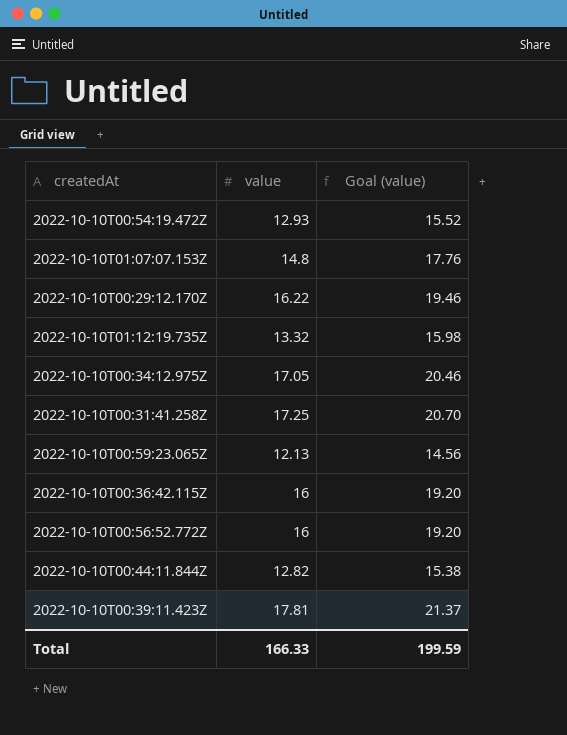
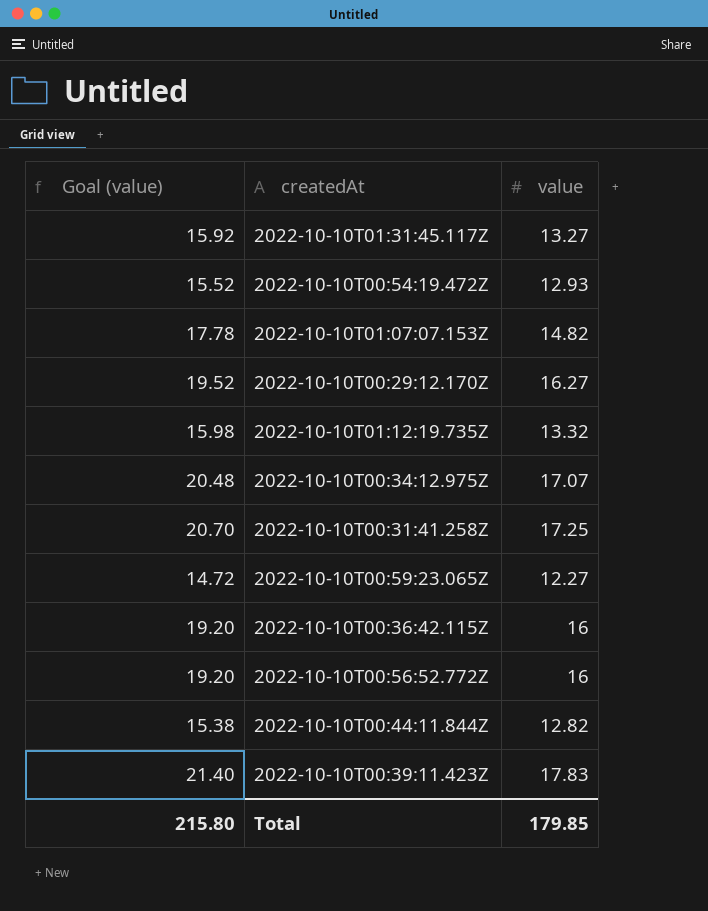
column Goal (value) | position: 3 -> 1
row 2022-10-10T01:31:45.117Z: none -> 15.92 | 13.27
2022-10-10T01:07:07.153Z | Goal (value): 17.76 -> 17.78
2022-10-10T01:07:07.153Z | value: 14.8 -> 14.82
2022-10-10T00:29:12.170Z | Goal (value): 19.46 -> 19.52
2022-10-10T00:29:12.170Z | value: 16.22 -> 16.27
2022-10-10T00:34:12.975Z | Goal (value): 20.46 -> 20.48
2022-10-10T00:34:12.975Z | value: 17.05 -> 17.07
2022-10-10T00:59:23.065Z | Goal (value): 14.56 -> 14.72
2022-10-10T00:59:23.065Z | value: 12.13 -> 12.27
2022-10-10T00:39:11.423Z | Goal (value): 21.37 -> 21.40
2022-10-10T00:39:11.423Z | value: 17.81 -> 17.83
Total | Goal (value): 199.59 -> 215.80
Total | value: 166.33 -> 179.85

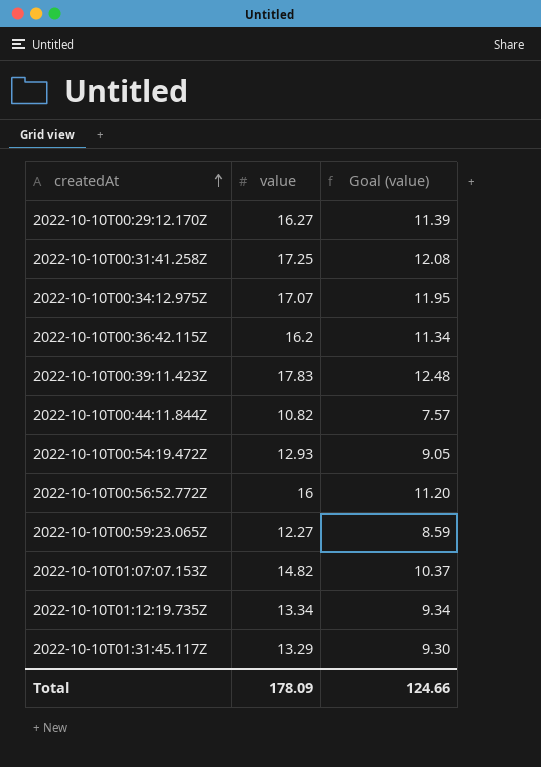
row order: none -> createdAt ascending
column Goal (value) | formula: [value] * 1.2 -> [value] * 0.7
column Goal (value) | position: 1 -> 3
2022-10-10T00:36:42.115Z | value: 16 -> 16.2
2022-10-10T00:44:11.844Z | value: 12.82 -> 10.82
2022-10-10T01:12:19.735Z | value: 13.32 -> 13.34
2022-10-10T01:31:45.117Z | value: 13.27 -> 13.29
Total | value: 179.85 -> 178.09
Total | Goal (value): 215.80 -> 124.66

